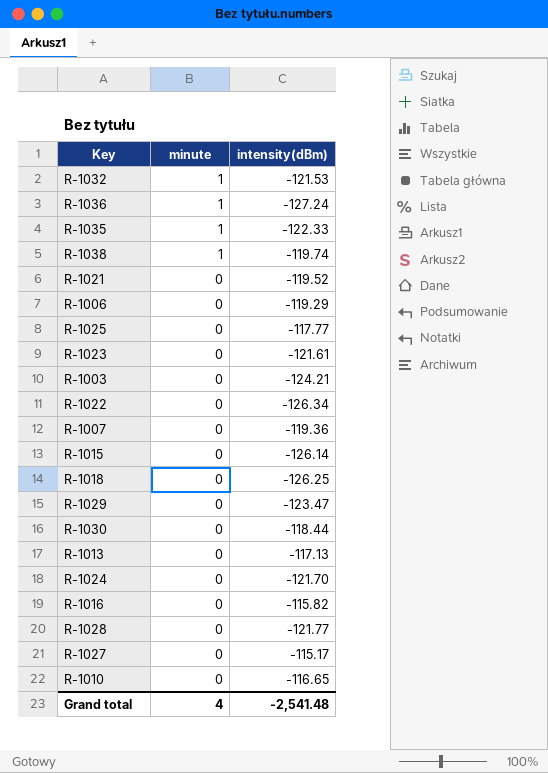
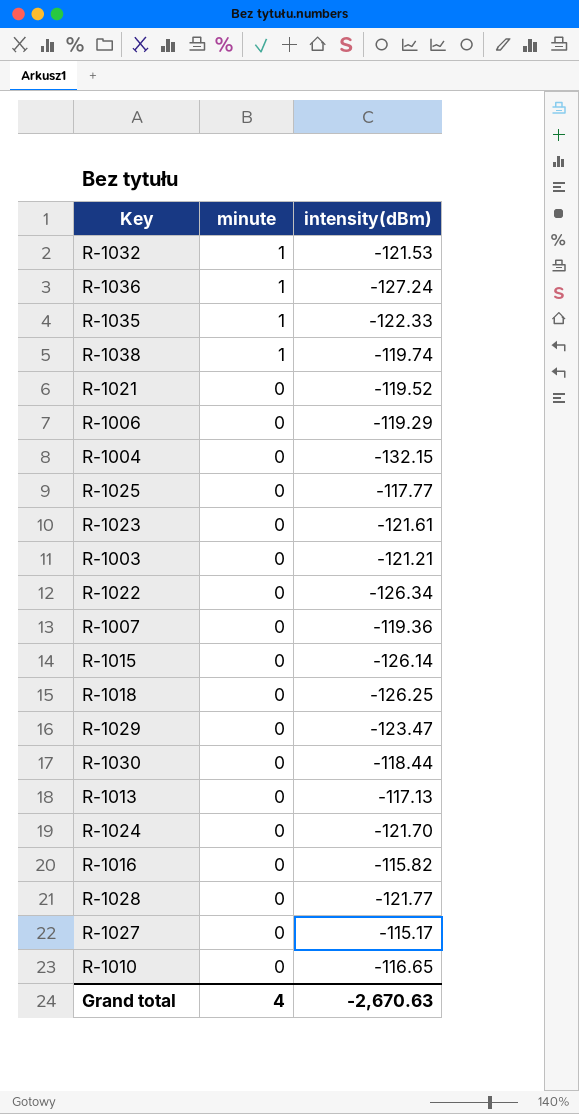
row R-1004: none -> 0 | -132.15
R-1003 | intensity(dBm): -124.21 -> -121.21
Grand total | intensity(dBm): -2,541.48 -> -2,670.63

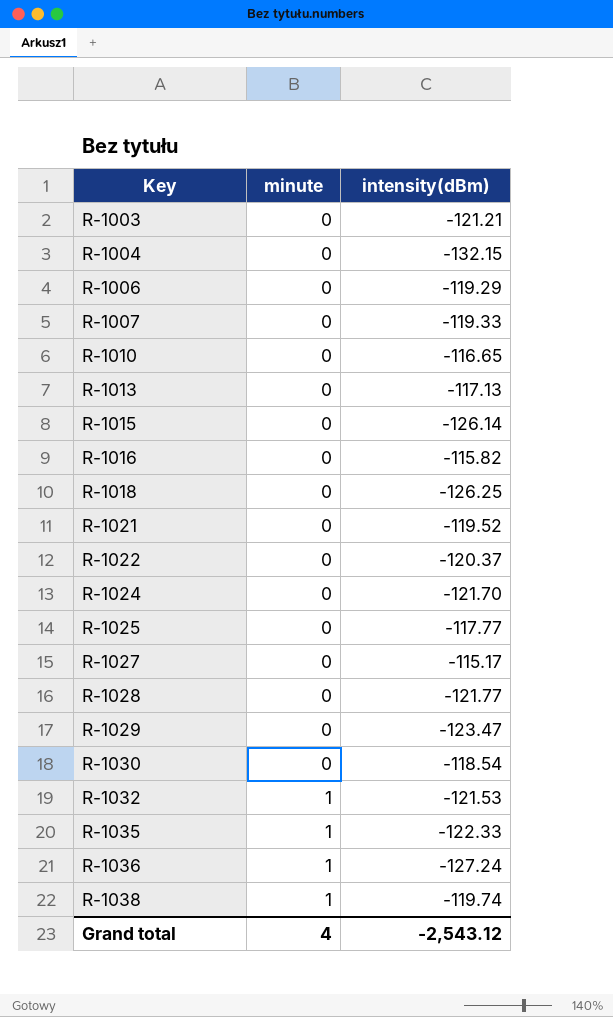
row order: minute descending -> Key ascending
row R-1023: 0 | -121.61 -> none
R-1007 | intensity(dBm): -119.36 -> -119.33
R-1022 | intensity(dBm): -126.34 -> -120.37
R-1030 | intensity(dBm): -118.44 -> -118.54
Grand total | intensity(dBm): -2,670.63 -> -2,543.12

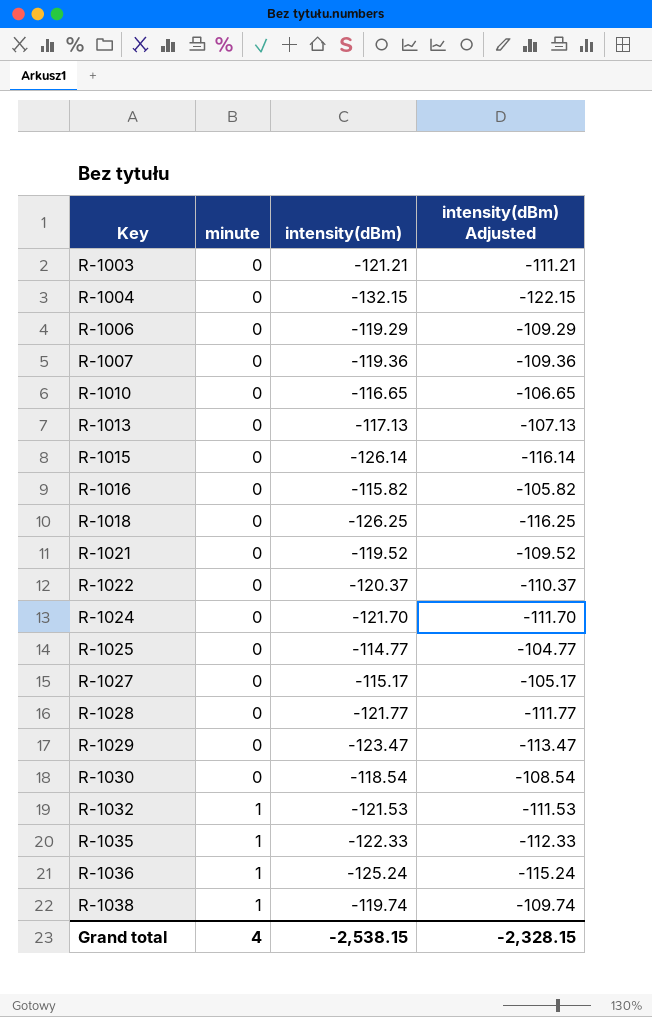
column intensity(dBm) Adjusted | formula: none -> [intensity(dBm)] + 10
R-1007 | intensity(dBm): -119.33 -> -119.36
R-1025 | intensity(dBm): -117.77 -> -114.77
R-1036 | intensity(dBm): -127.24 -> -125.24
Grand total | intensity(dBm): -2,543.12 -> -2,538.15

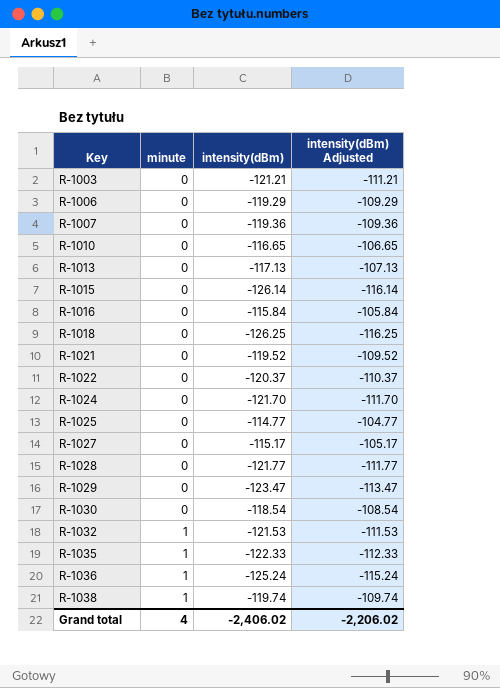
row R-1004: 0 | -132.15 | -122.15 -> none
R-1016 | intensity(dBm): -115.82 -> -115.84
R-1016 | intensity(dBm) Adjusted: -105.82 -> -105.84
Grand total | intensity(dBm): -2,538.15 -> -2,406.02
Grand total | intensity(dBm) Adjusted: -2,328.15 -> -2,206.02

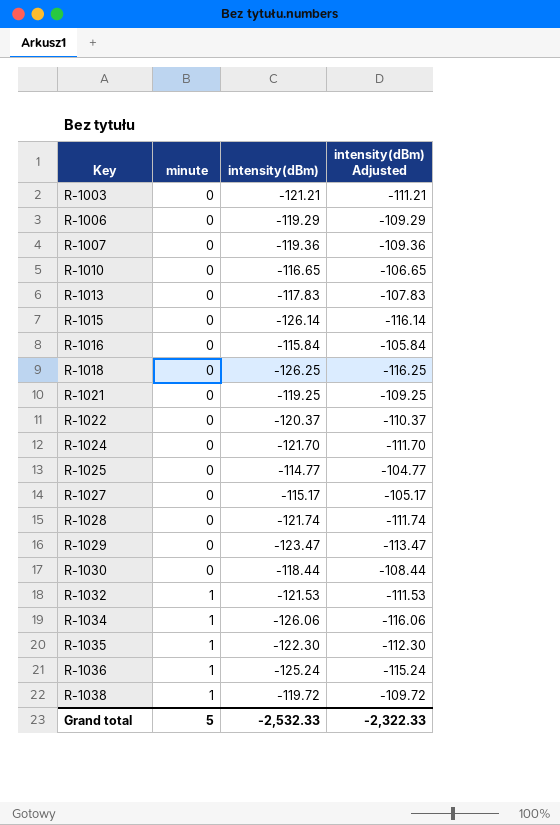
R-1013 | intensity(dBm): -117.13 -> -117.83
R-1013 | intensity(dBm) Adjusted: -107.13 -> -107.83
R-1021 | intensity(dBm): -119.52 -> -119.25
R-1021 | intensity(dBm) Adjusted: -109.52 -> -109.25
R-1028 | intensity(dBm): -121.77 -> -121.74
R-1028 | intensity(dBm) Adjusted: -111.77 -> -111.74
R-1030 | intensity(dBm): -118.54 -> -118.44
R-1030 | intensity(dBm) Adjusted: -108.54 -> -108.44
row R-1034: none -> 1 | -126.06 | -116.06
R-1035 | intensity(dBm): -122.33 -> -122.30
R-1035 | intensity(dBm) Adjusted: -112.33 -> -112.30
R-1038 | intensity(dBm): -119.74 -> -119.72
R-1038 | intensity(dBm) Adjusted: -109.74 -> -109.72
Grand total | minute: 4 -> 5
Grand total | intensity(dBm): -2,406.02 -> -2,532.33
Grand total | intensity(dBm) Adjusted: -2,206.02 -> -2,322.33

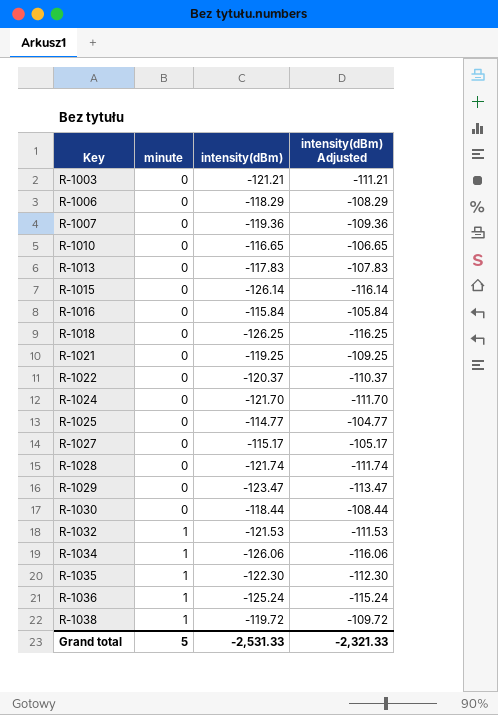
R-1006 | intensity(dBm): -119.29 -> -118.29
R-1006 | intensity(dBm) Adjusted: -109.29 -> -108.29
Grand total | intensity(dBm): -2,532.33 -> -2,531.33
Grand total | intensity(dBm) Adjusted: -2,322.33 -> -2,321.33

